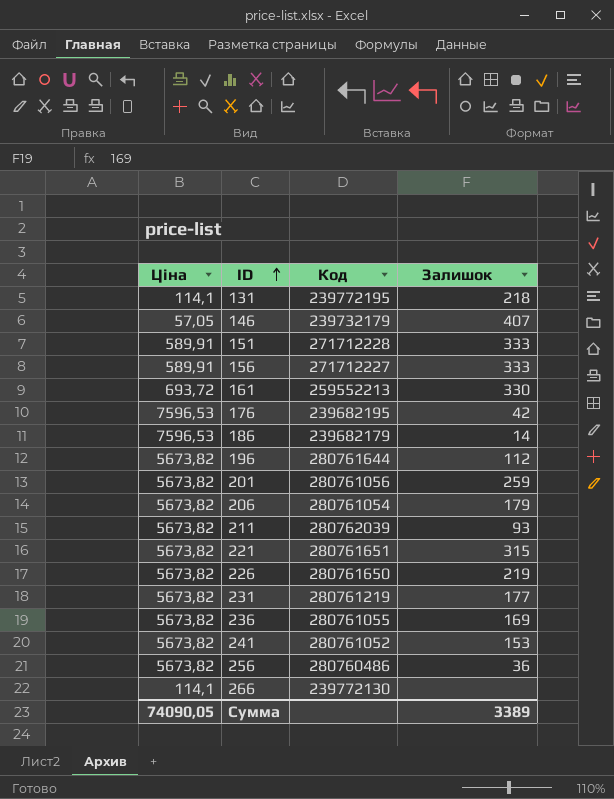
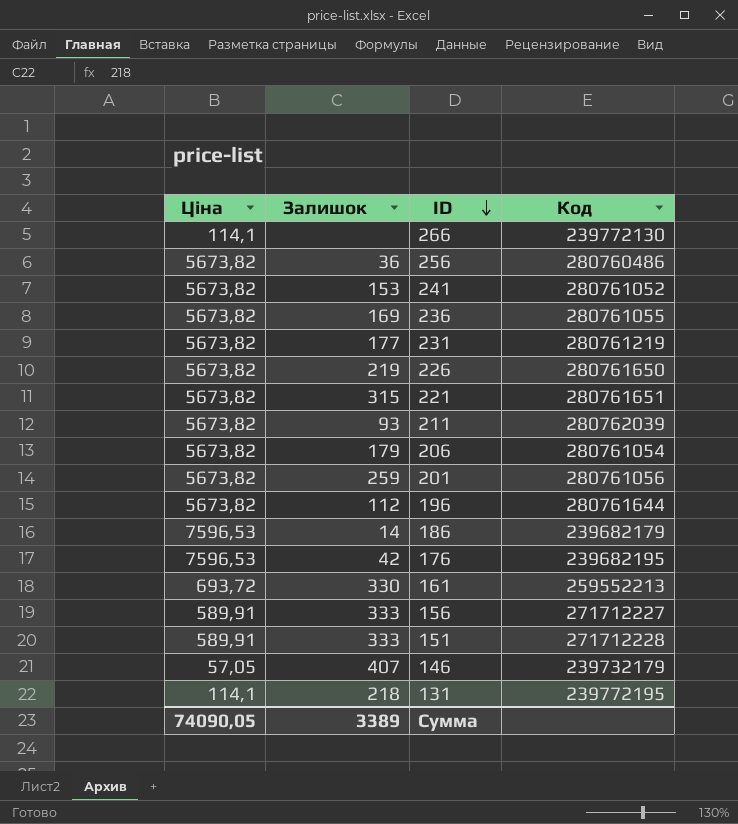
row order: ID ascending -> ID descending
column Залишок | position: 4 -> 2

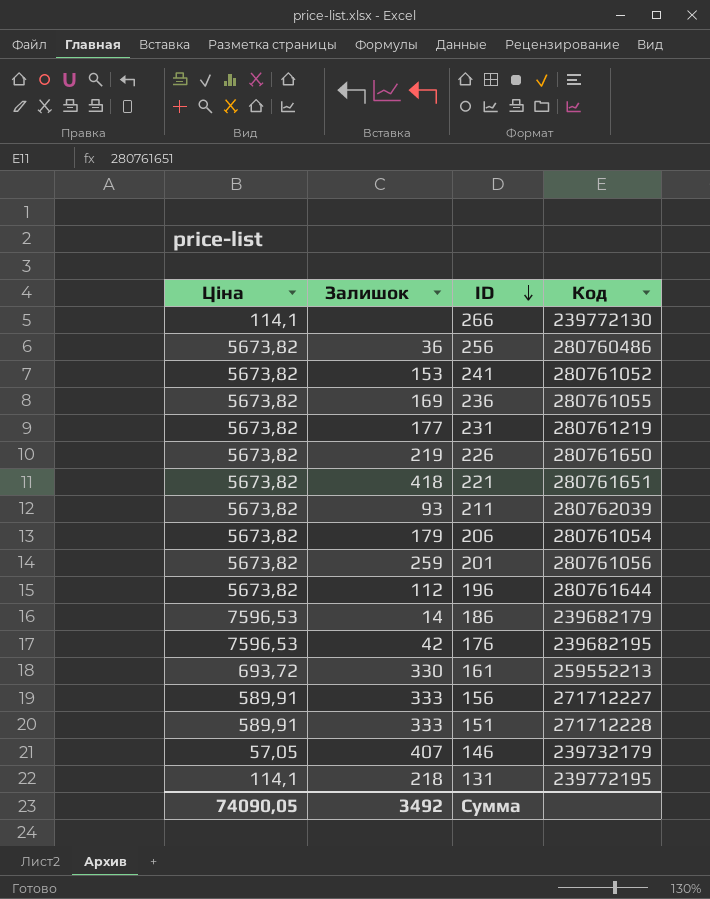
221 | Залишок: 315 -> 418
Сумма | Залишок: 3389 -> 3492

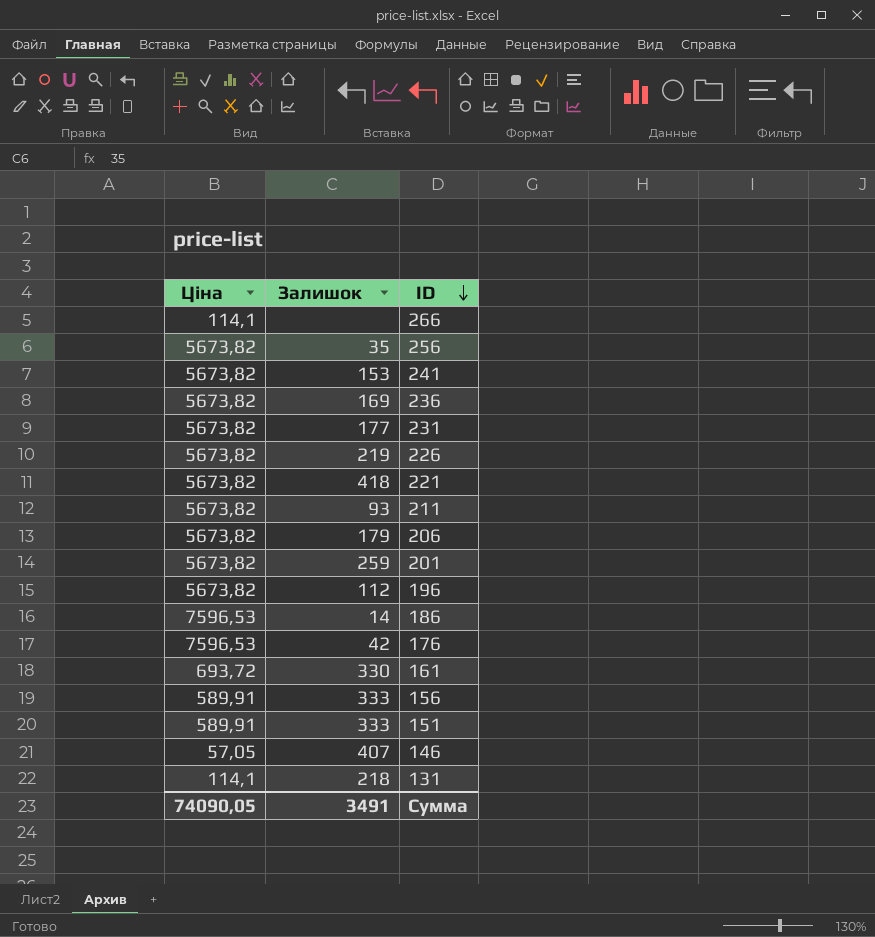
column Код | position: 4 -> none
256 | Залишок: 36 -> 35
Сумма | Залишок: 3492 -> 3491

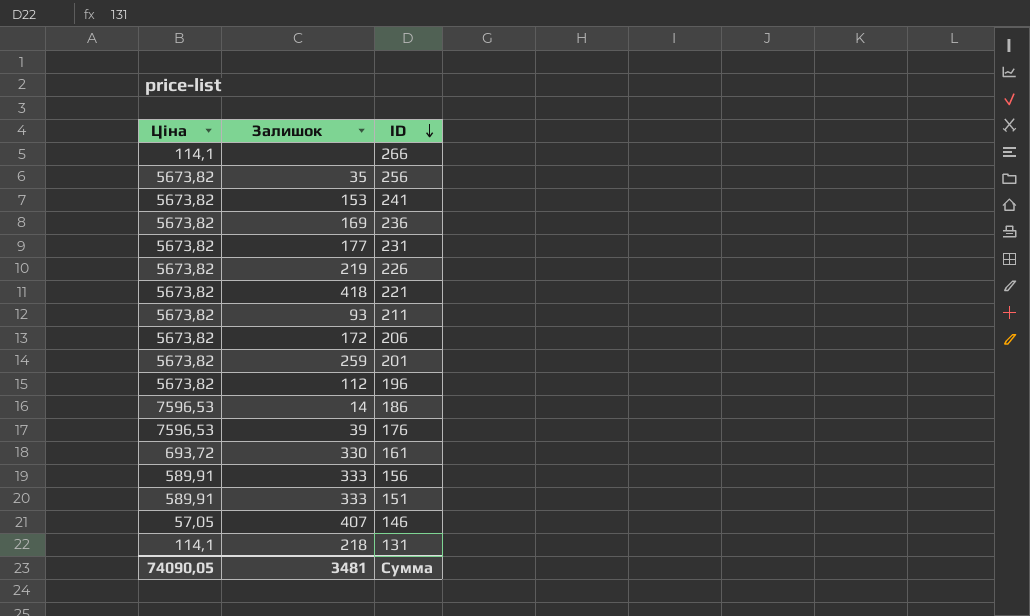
206 | Залишок: 179 -> 172
176 | Залишок: 42 -> 39
Сумма | Залишок: 3491 -> 3481

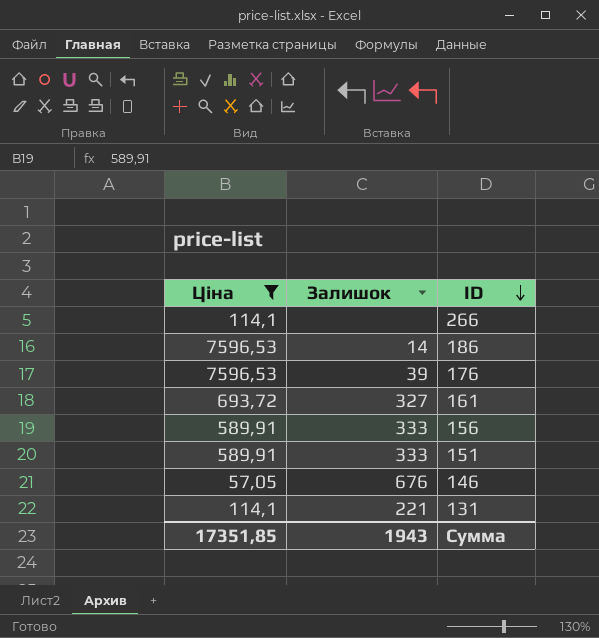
filter: none -> Ціна != 5673,82
161 | Залишок: 330 -> 327
146 | Залишок: 407 -> 676
131 | Залишок: 218 -> 221
Сумма | Ціна: 74090,05 -> 17351,85
Сумма | Залишок: 3481 -> 1943

